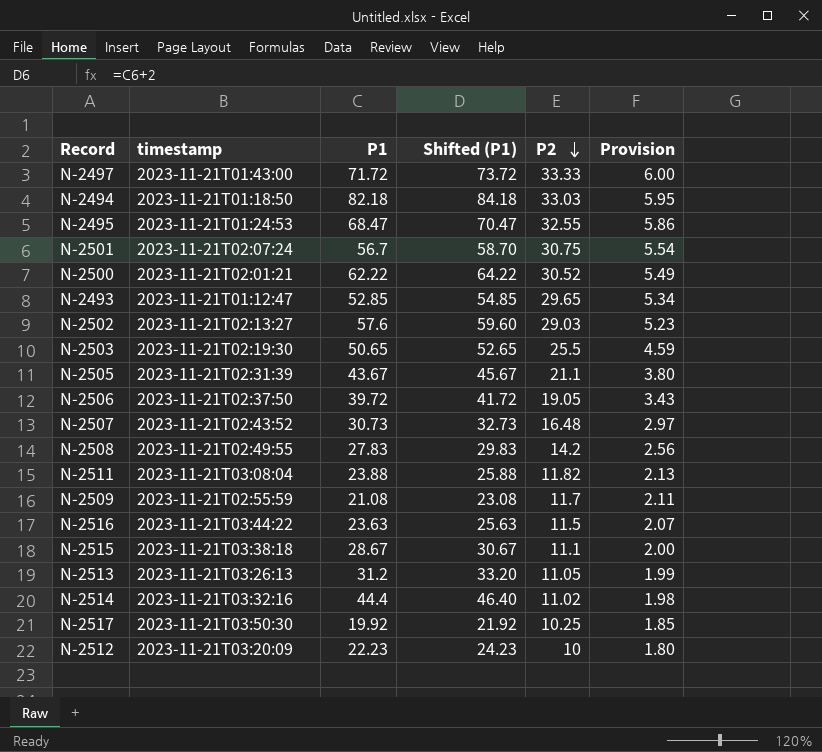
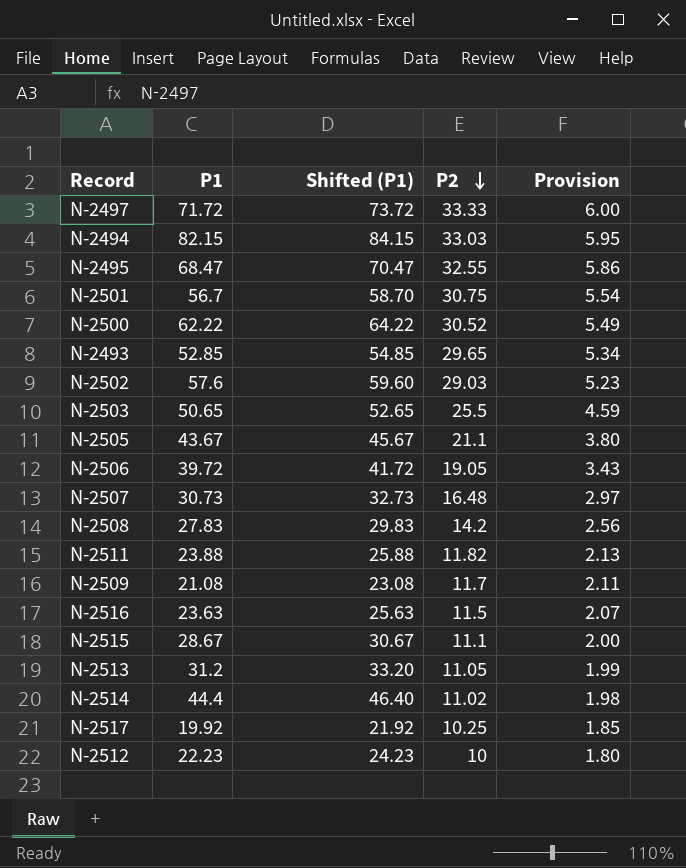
column timestamp | position: 2 -> none
N-2494 | P1: 82.18 -> 82.15
N-2494 | Shifted (P1): 84.18 -> 84.15

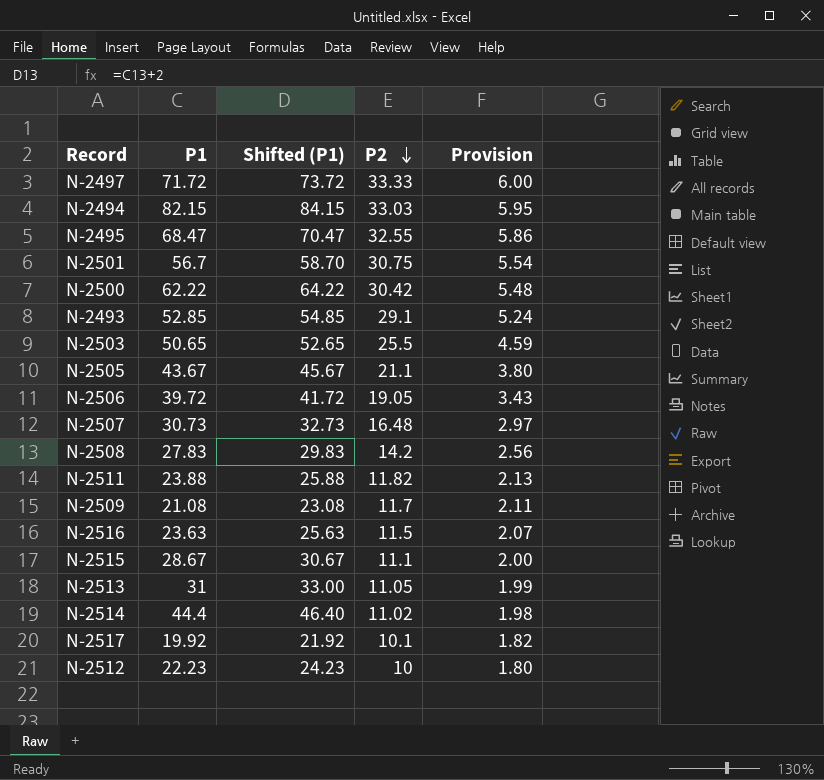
row N-2502: 57.6 | 59.60 | 29.03 | 5.23 -> none
N-2500 | P2: 30.52 -> 30.42
N-2500 | Provision: 5.49 -> 5.48
N-2493 | P2: 29.65 -> 29.1
N-2493 | Provision: 5.34 -> 5.24
N-2513 | P1: 31.2 -> 31
N-2513 | Shifted (P1): 33.20 -> 33.00
N-2517 | P2: 10.25 -> 10.1
N-2517 | Provision: 1.85 -> 1.82

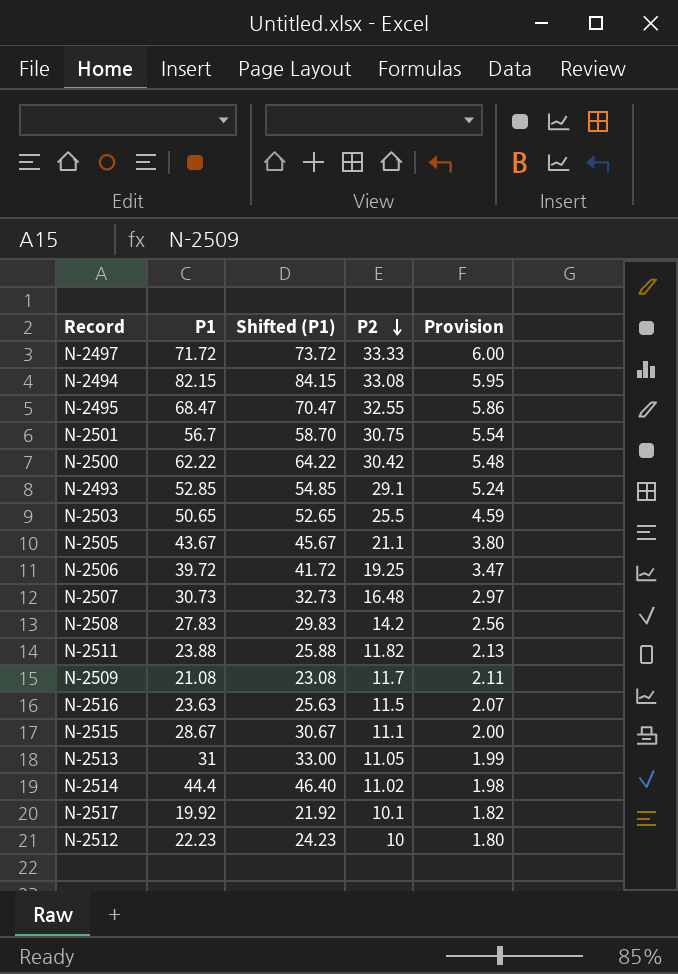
N-2494 | P2: 33.03 -> 33.08
N-2506 | P2: 19.05 -> 19.25
N-2506 | Provision: 3.43 -> 3.47

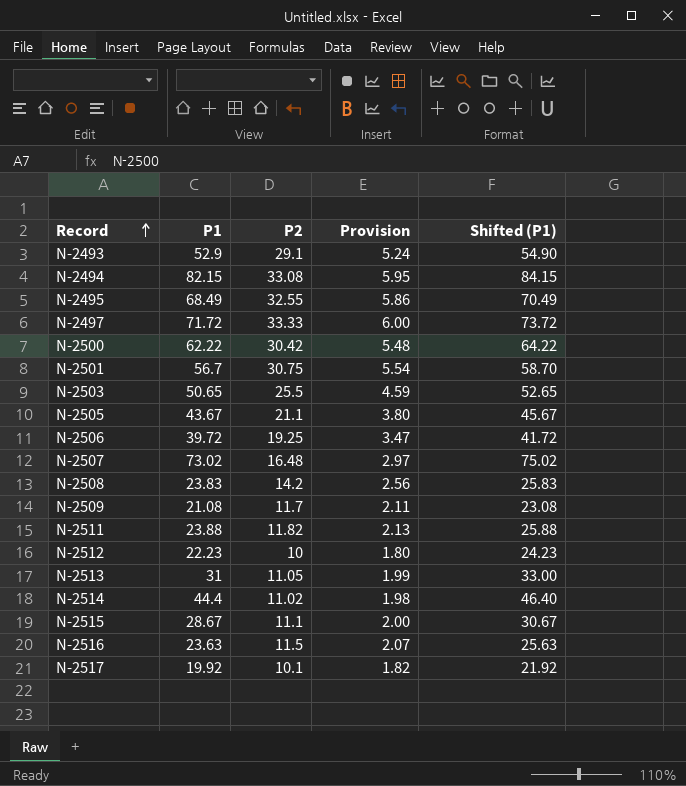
row order: P2 descending -> Record ascending
column Shifted (P1) | position: 3 -> 5
N-2493 | P1: 52.85 -> 52.9
N-2493 | Shifted (P1): 54.85 -> 54.90
N-2495 | P1: 68.47 -> 68.49
N-2495 | Shifted (P1): 70.47 -> 70.49
N-2507 | P1: 30.73 -> 73.02
N-2507 | Shifted (P1): 32.73 -> 75.02
N-2508 | P1: 27.83 -> 23.83
N-2508 | Shifted (P1): 29.83 -> 25.83

